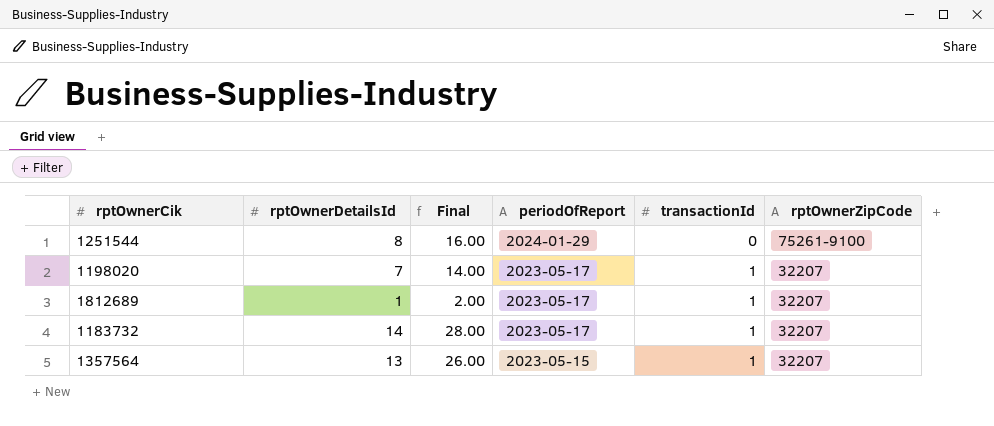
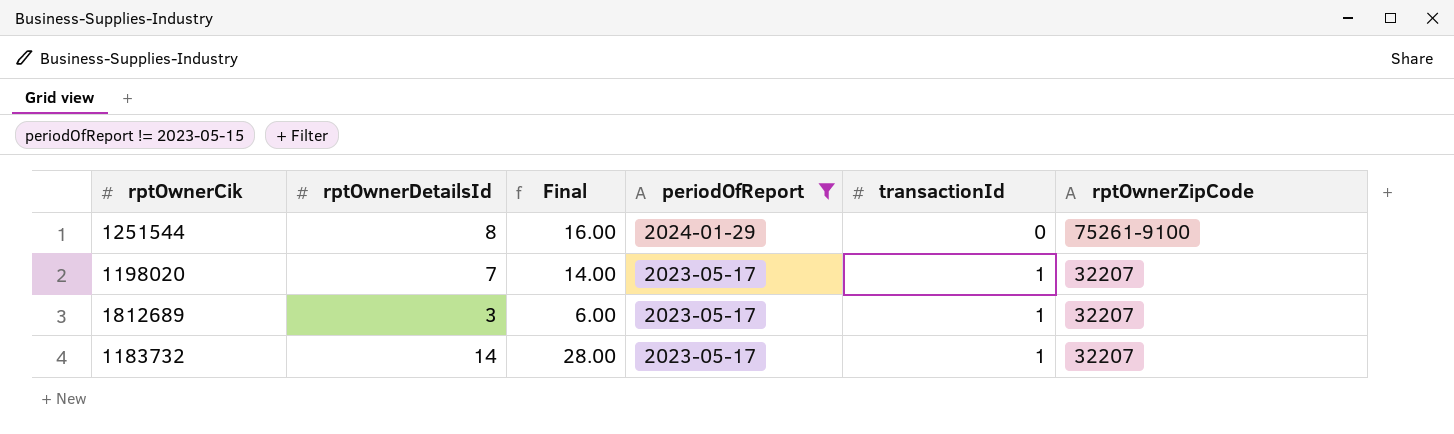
filter: none -> periodOfReport != 2023-05-15
1812689 | rptOwnerDetailsId: 1 -> 3
1812689 | Final: 2.00 -> 6.00

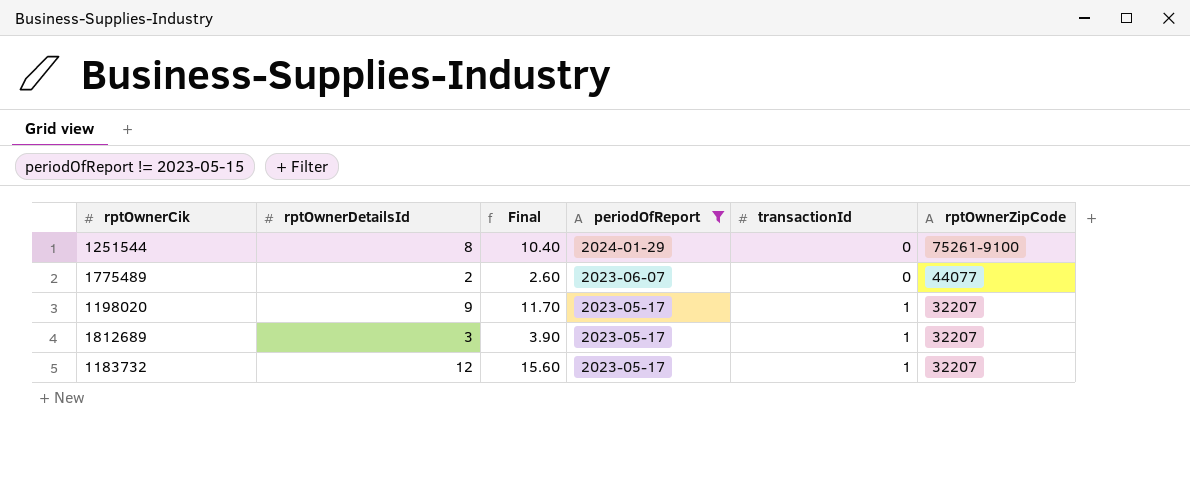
column Final | formula: [rptOwnerDetailsId] * 2 -> [rptOwnerDetailsId] * 1.3
row 1775489: none -> 2 | 2.60 | 2023-06-07 | 0 | 44077
1198020 | rptOwnerDetailsId: 7 -> 9
1183732 | rptOwnerDetailsId: 14 -> 12

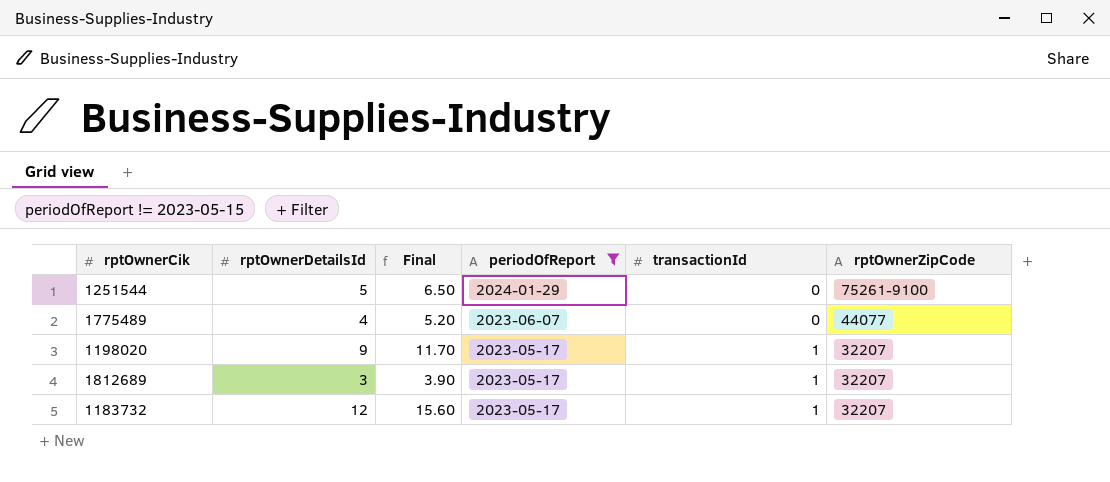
1251544 | rptOwnerDetailsId: 8 -> 5
1251544 | Final: 10.40 -> 6.50
1775489 | rptOwnerDetailsId: 2 -> 4
1775489 | Final: 2.60 -> 5.20

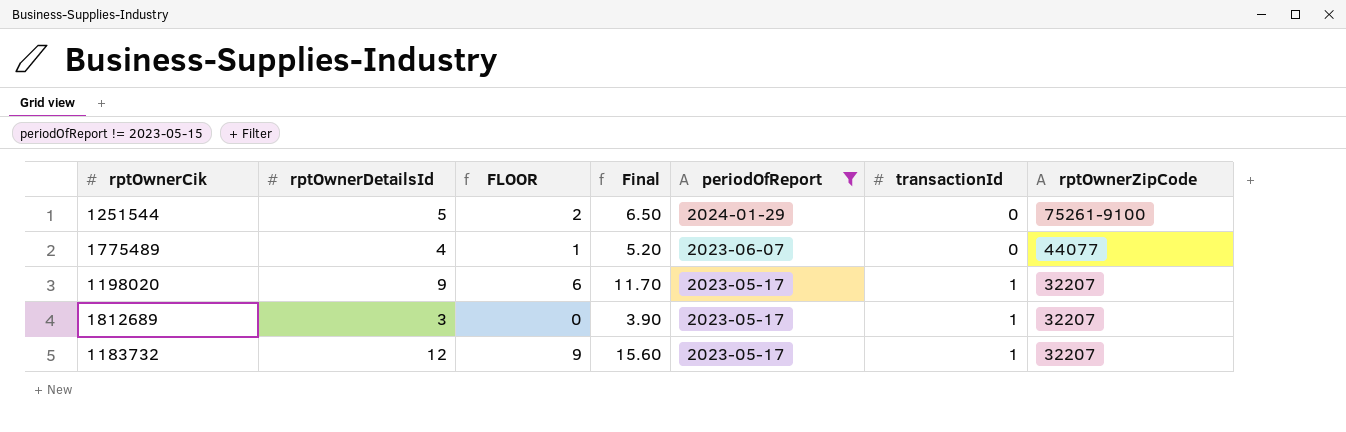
column FLOOR | formula: none -> [rptOwnerDetailsId] - 3

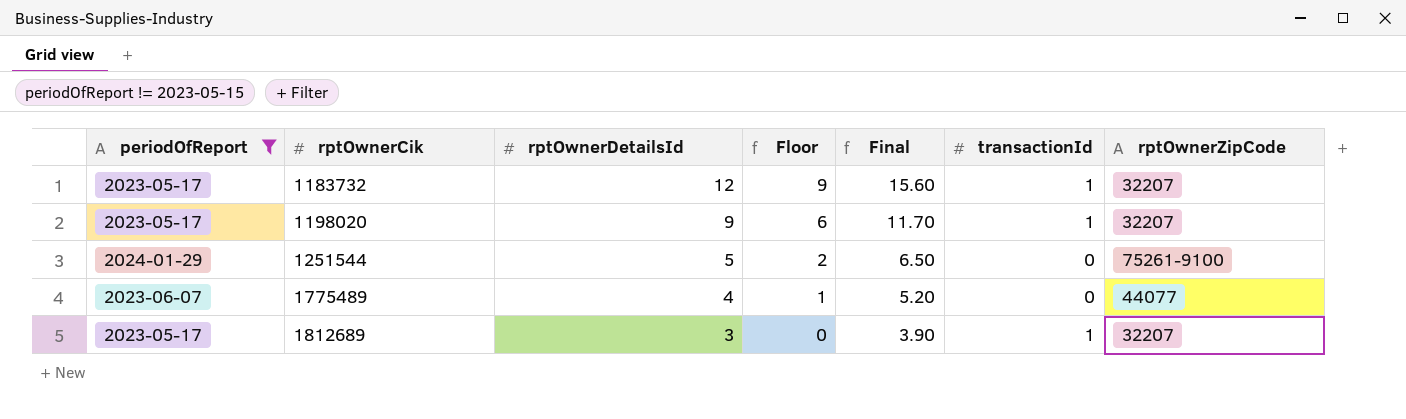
row order: periodOfReport descending -> rptOwnerCik ascending
column periodOfReport | position: 5 -> 1
column name: FLOOR -> Floor

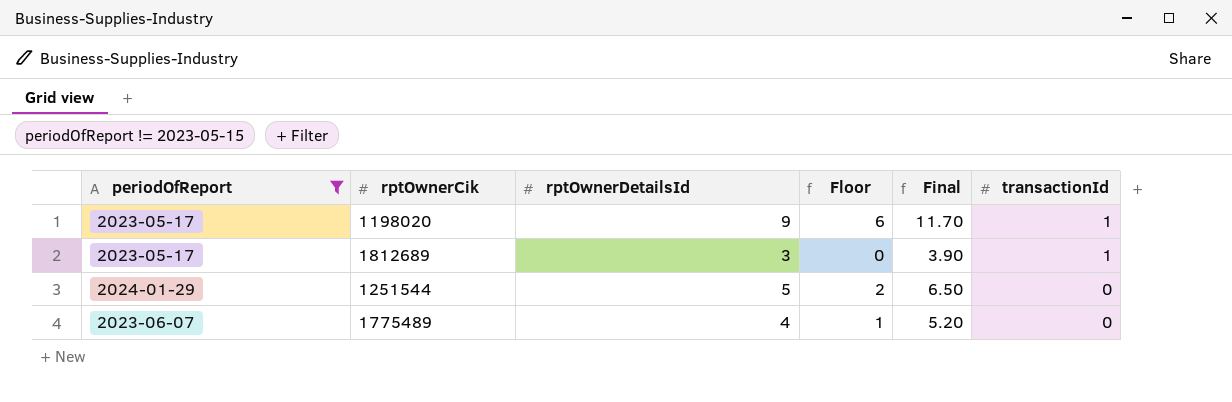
row order: rptOwnerCik ascending -> transactionId descending
column rptOwnerZipCode | position: 7 -> none
row 1183732: 2023-05-17 | 12 | 9 | 15.60 | 1 | 32207 -> none

